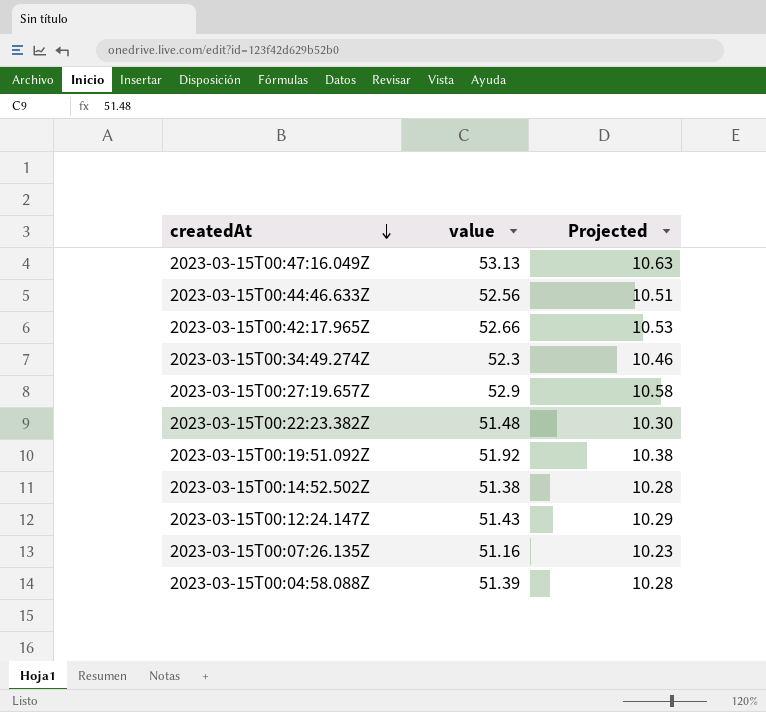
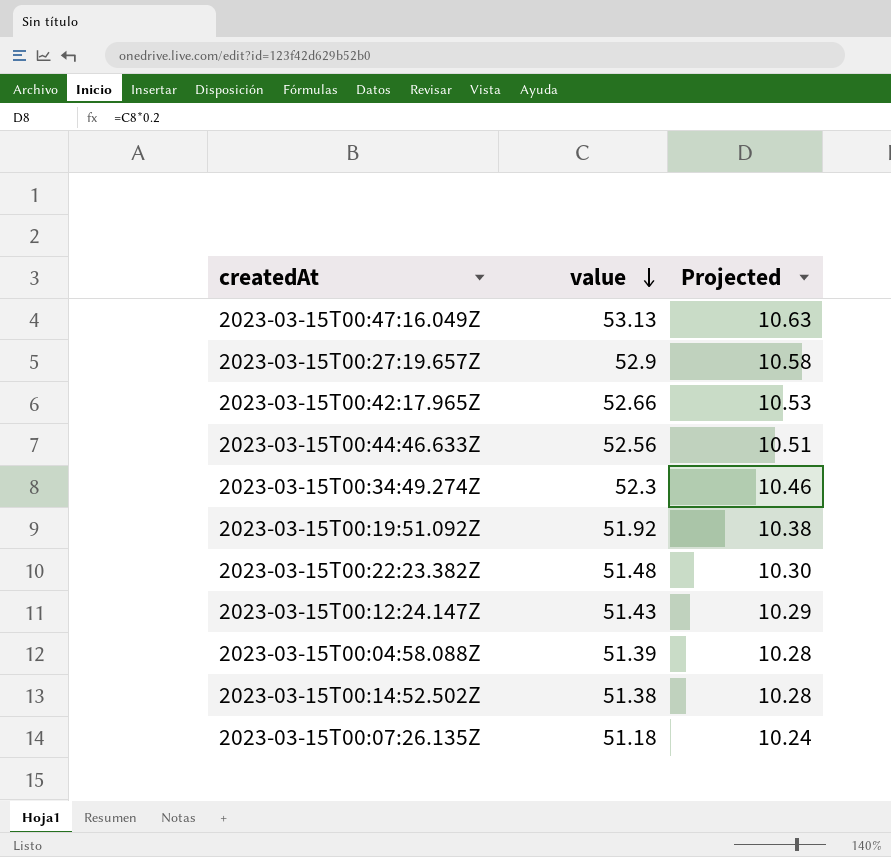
row order: createdAt descending -> value descending
2023-03-15T00:07:26.135Z | value: 51.16 -> 51.18
2023-03-15T00:07:26.135Z | Projected: 10.23 -> 10.24

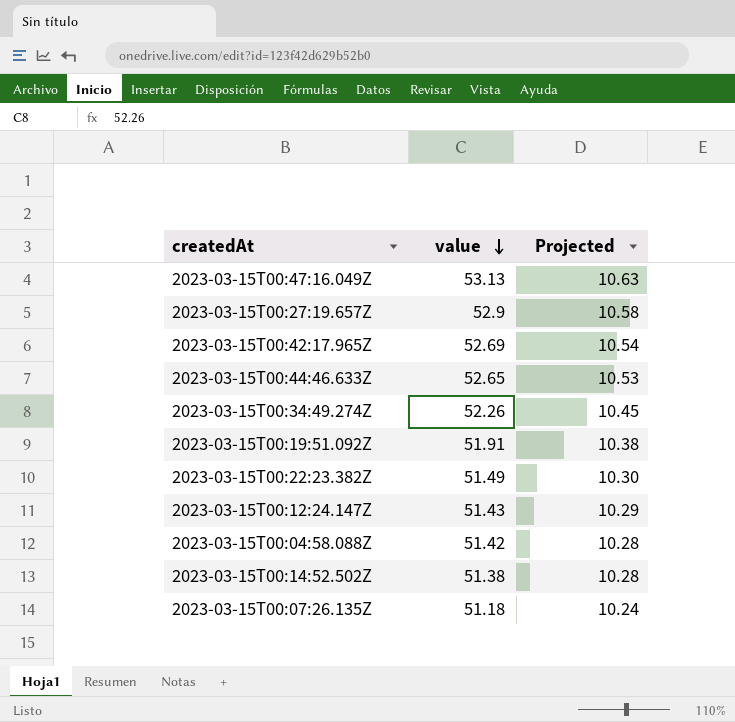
2023-03-15T00:42:17.965Z | value: 52.66 -> 52.69
2023-03-15T00:42:17.965Z | Projected: 10.53 -> 10.54
2023-03-15T00:44:46.633Z | value: 52.56 -> 52.65
2023-03-15T00:44:46.633Z | Projected: 10.51 -> 10.53
2023-03-15T00:34:49.274Z | value: 52.3 -> 52.26
2023-03-15T00:34:49.274Z | Projected: 10.46 -> 10.45
2023-03-15T00:19:51.092Z | value: 51.92 -> 51.91
2023-03-15T00:22:23.382Z | value: 51.48 -> 51.49
2023-03-15T00:04:58.088Z | value: 51.39 -> 51.42

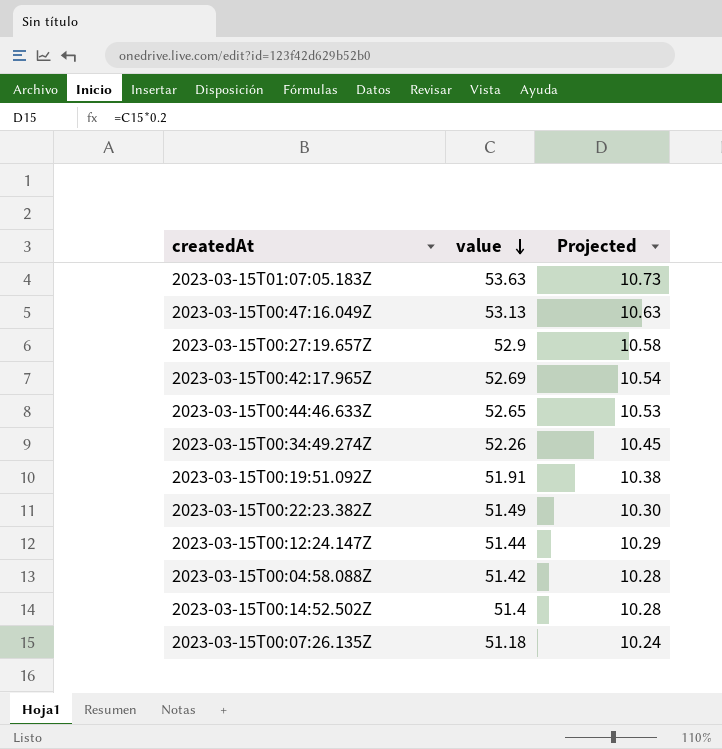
row 2023-03-15T01:07:05.183Z: none -> 53.63 | 10.73
2023-03-15T00:12:24.147Z | value: 51.43 -> 51.44
2023-03-15T00:14:52.502Z | value: 51.38 -> 51.4

